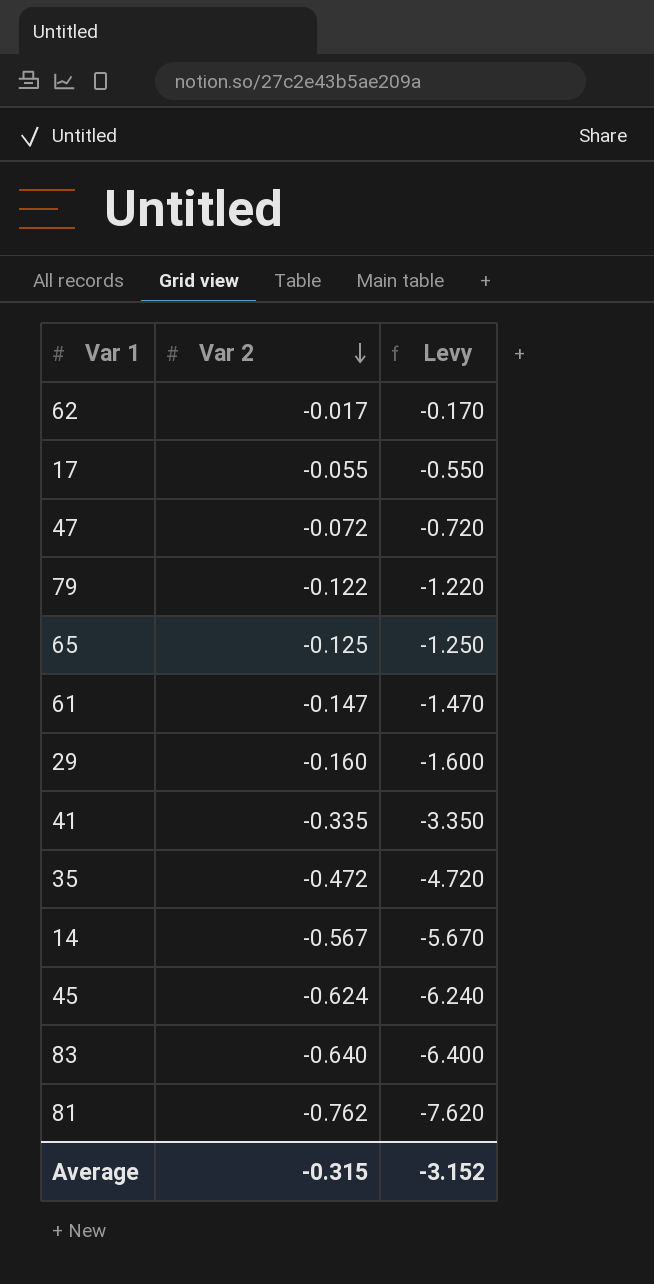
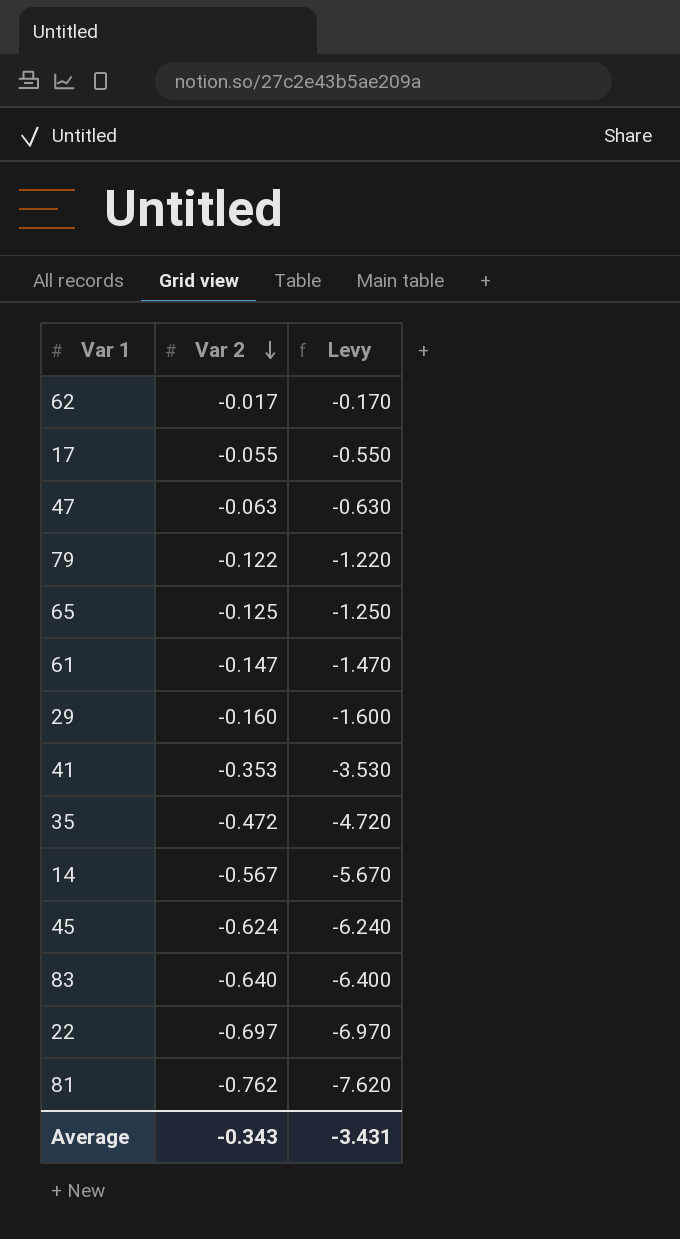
47 | Var 2: -0.072 -> -0.063
47 | Levy: -0.720 -> -0.630
41 | Var 2: -0.335 -> -0.353
41 | Levy: -3.350 -> -3.530
row 22: none -> -0.697 | -6.970
Average | Var 2: -0.315 -> -0.343
Average | Levy: -3.152 -> -3.431

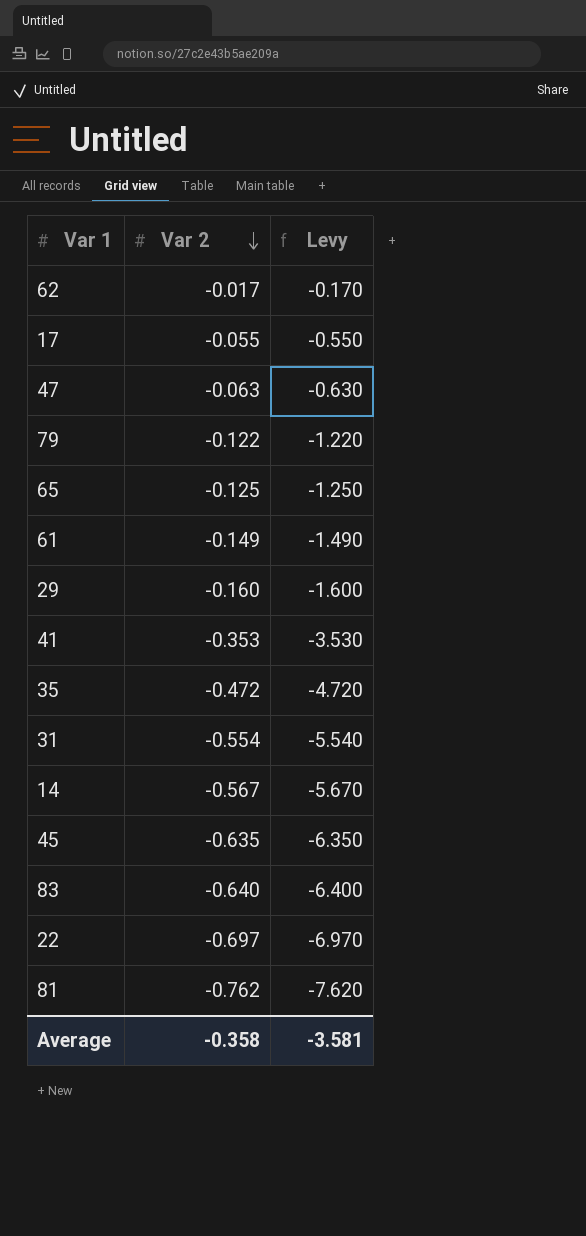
61 | Var 2: -0.147 -> -0.149
61 | Levy: -1.470 -> -1.490
row 31: none -> -0.554 | -5.540
45 | Var 2: -0.624 -> -0.635
45 | Levy: -6.240 -> -6.350
Average | Var 2: -0.343 -> -0.358
Average | Levy: -3.431 -> -3.581

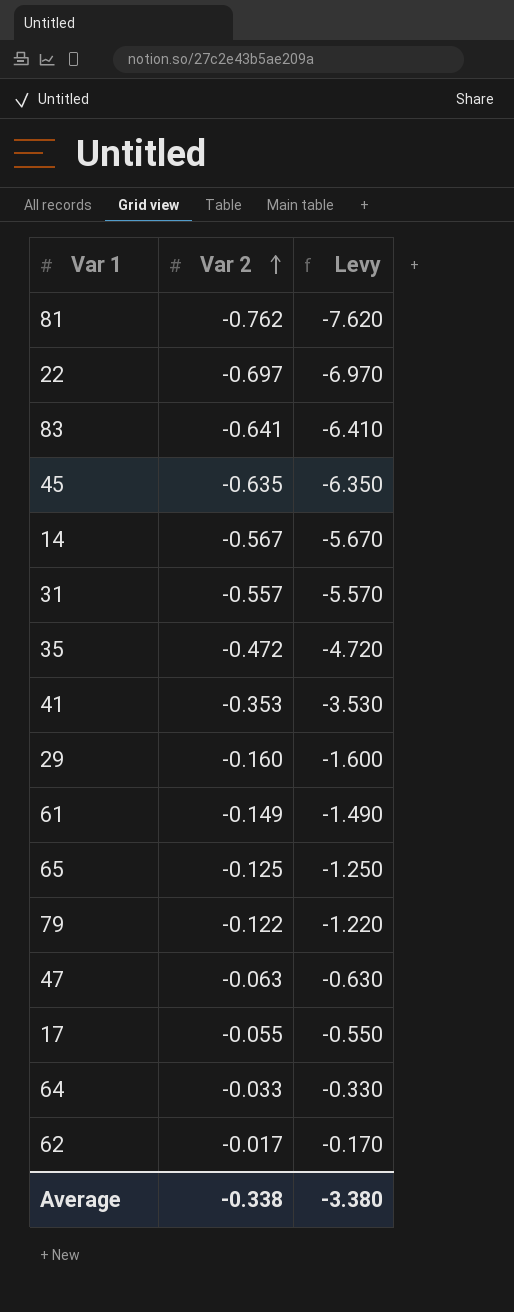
row order: Var 2 descending -> Var 2 ascending
83 | Var 2: -0.640 -> -0.641
83 | Levy: -6.400 -> -6.410
31 | Var 2: -0.554 -> -0.557
31 | Levy: -5.540 -> -5.570
row 64: none -> -0.033 | -0.330
Average | Var 2: -0.358 -> -0.338
Average | Levy: -3.581 -> -3.380

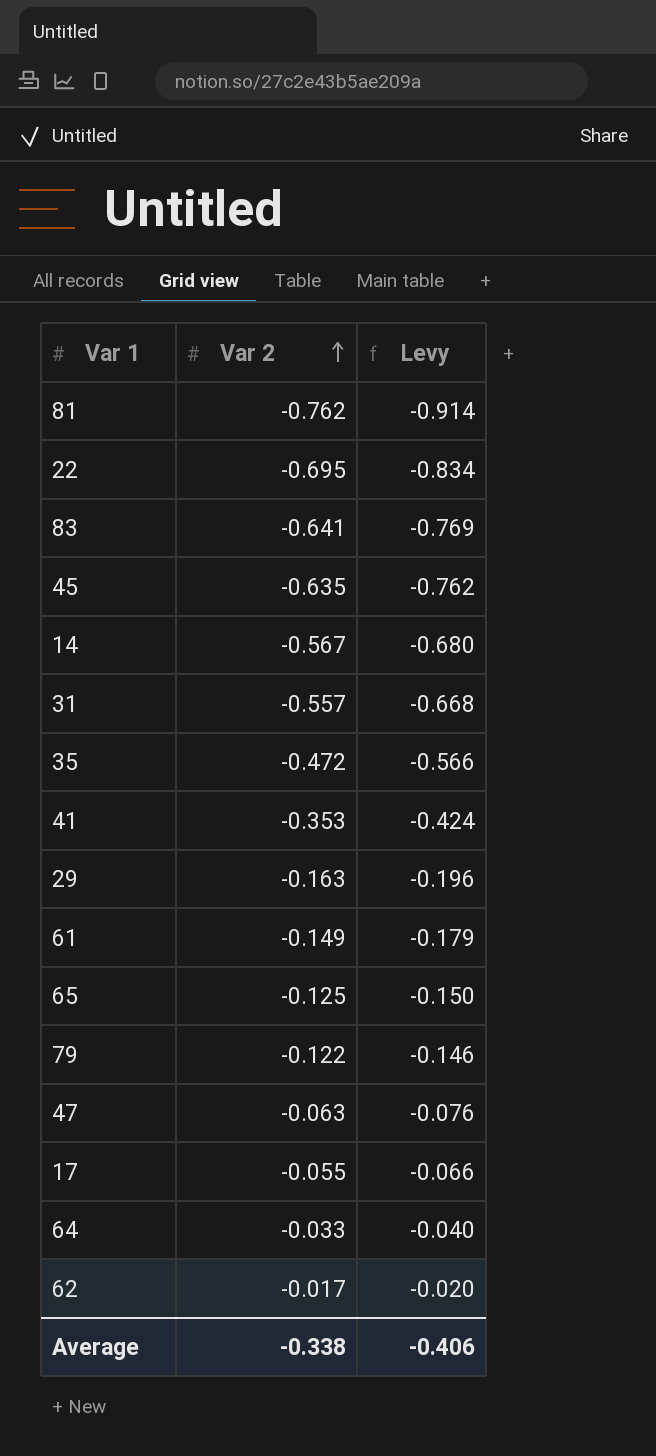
column Levy | formula: [Var 2] * 10 -> [Var 2] * 1.2
22 | Var 2: -0.697 -> -0.695
29 | Var 2: -0.160 -> -0.163
Average | Levy: -3.380 -> -0.406

